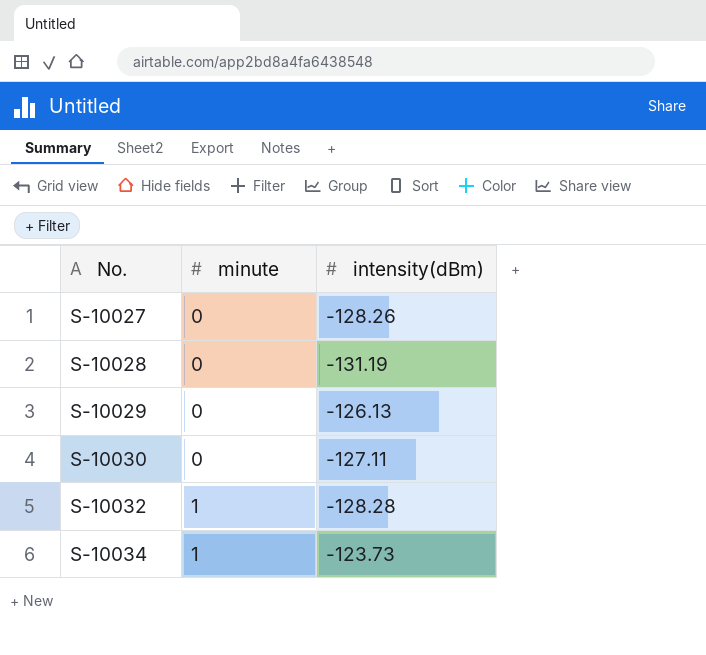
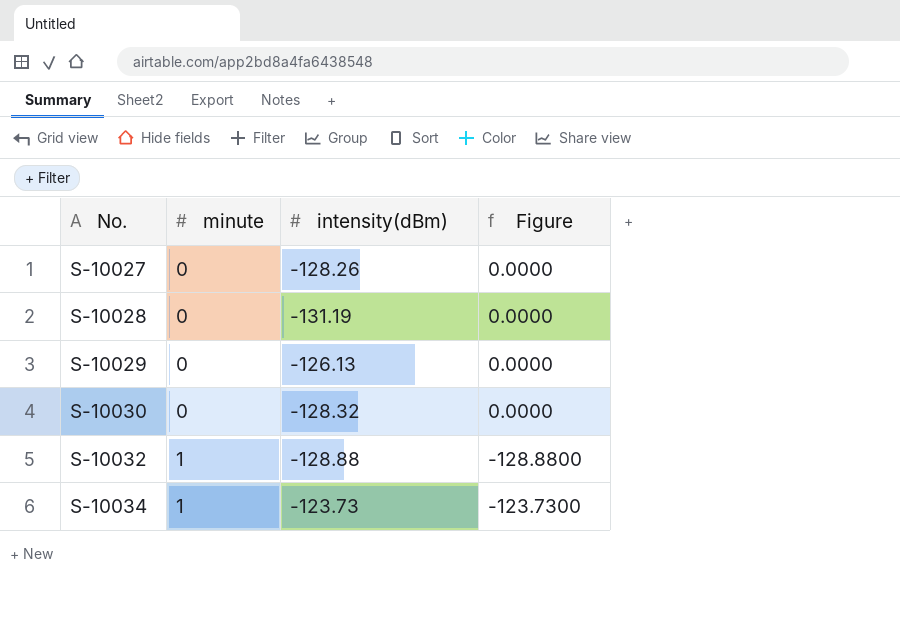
column Figure | formula: none -> [minute] * [intensity(dBm)]
S-10030 | intensity(dBm): -127.11 -> -128.32
S-10032 | intensity(dBm): -128.28 -> -128.88

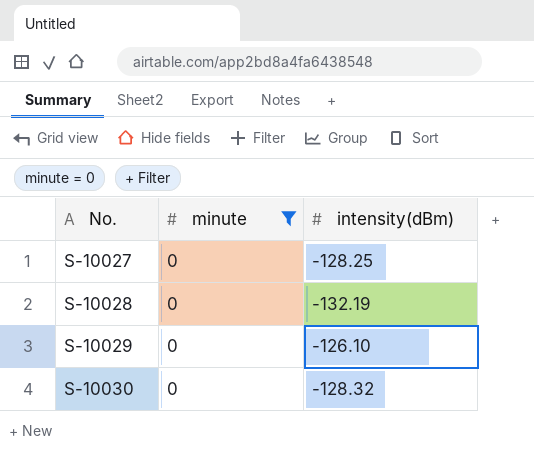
filter: none -> minute = 0
column Figure | formula: [minute] * [intensity(dBm)] -> none
S-10027 | intensity(dBm): -128.26 -> -128.25
S-10028 | intensity(dBm): -131.19 -> -132.19
S-10029 | intensity(dBm): -126.13 -> -126.10

